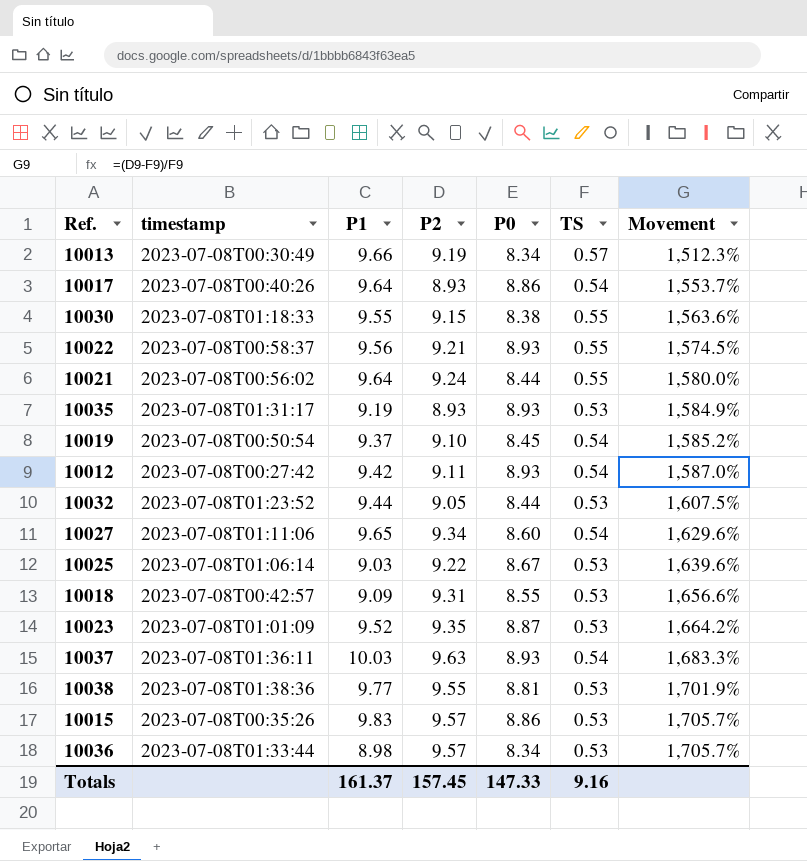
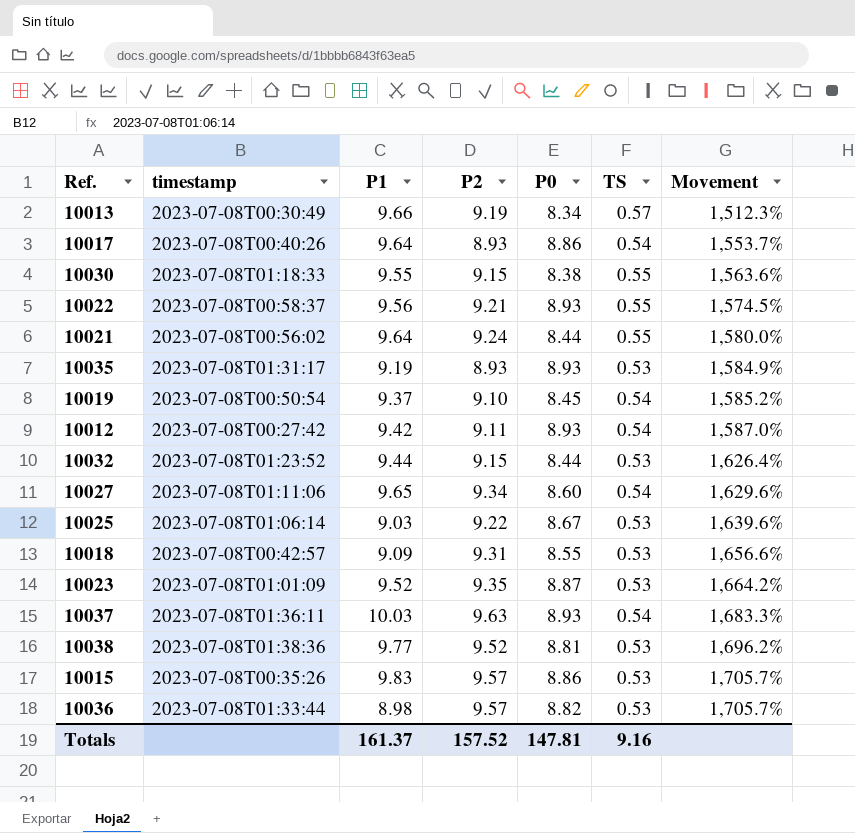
10032 | P2: 9.05 -> 9.15
10032 | Movement: 1,607.5% -> 1,626.4%
10038 | P2: 9.55 -> 9.52
10038 | Movement: 1,701.9% -> 1,696.2%
10036 | P0: 8.34 -> 8.82
Totals | P2: 157.45 -> 157.52
Totals | P0: 147.33 -> 147.81

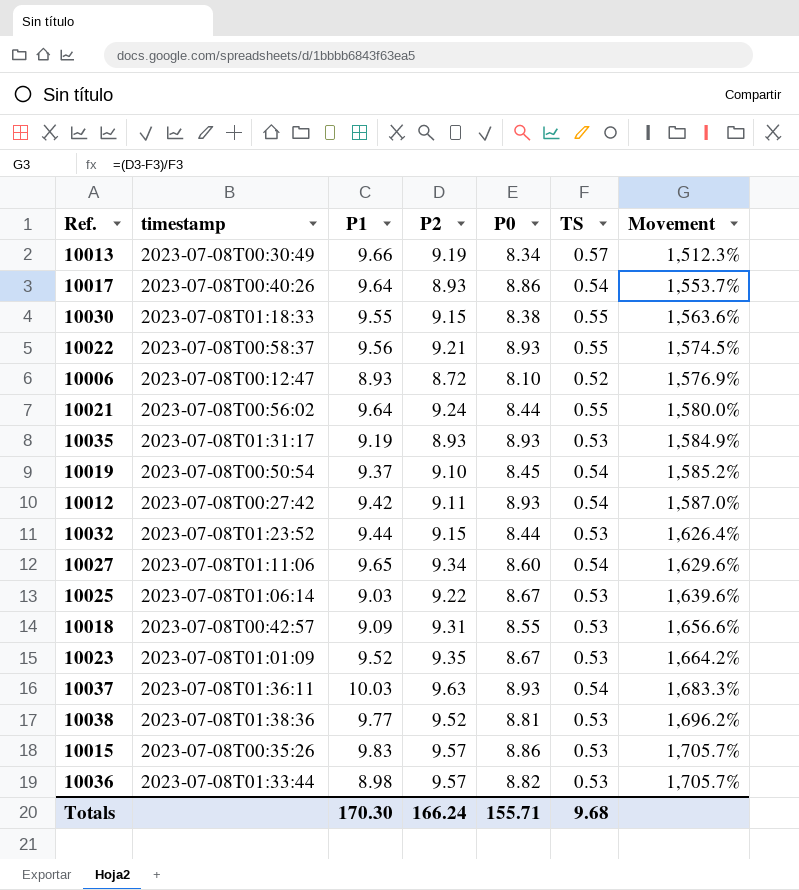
row 10006: none -> 2023-07-08T00:12:47 | 8.93 | 8.72 | 8.10 | 0.52 | 1,576.9%
10023 | P0: 8.87 -> 8.67
Totals | P1: 161.37 -> 170.30
Totals | P2: 157.52 -> 166.24
Totals | P0: 147.81 -> 155.71
Totals | TS: 9.16 -> 9.68

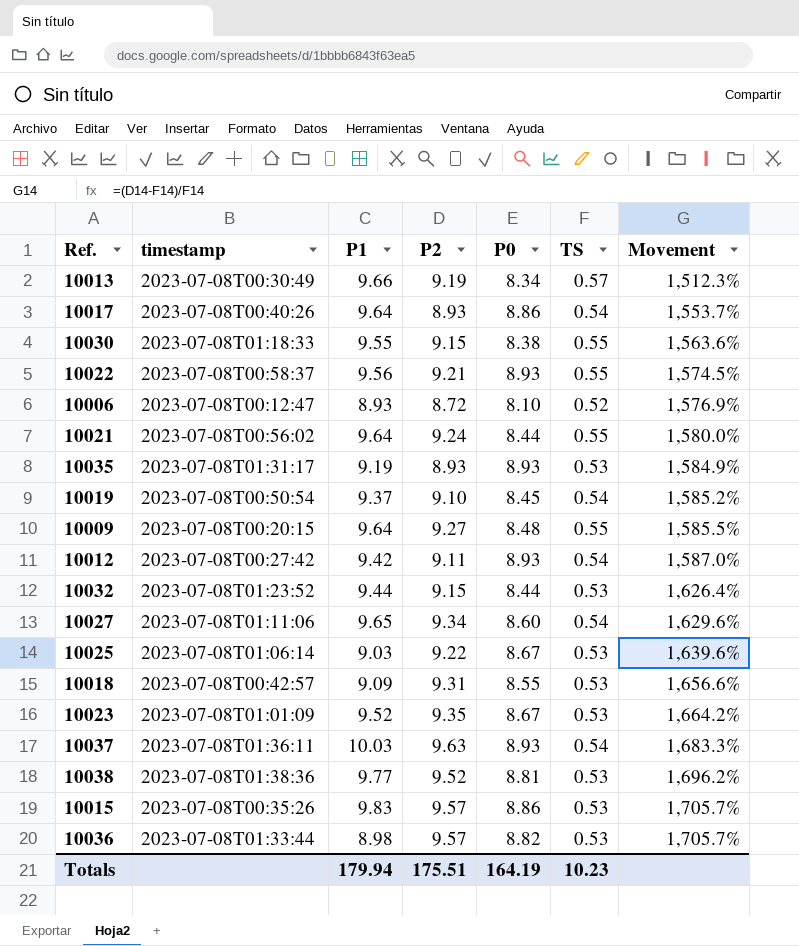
row 10009: none -> 2023-07-08T00:20:15 | 9.64 | 9.27 | 8.48 | 0.55 | 1,585.5%
Totals | P1: 170.30 -> 179.94
Totals | P2: 166.24 -> 175.51
Totals | P0: 155.71 -> 164.19
Totals | TS: 9.68 -> 10.23

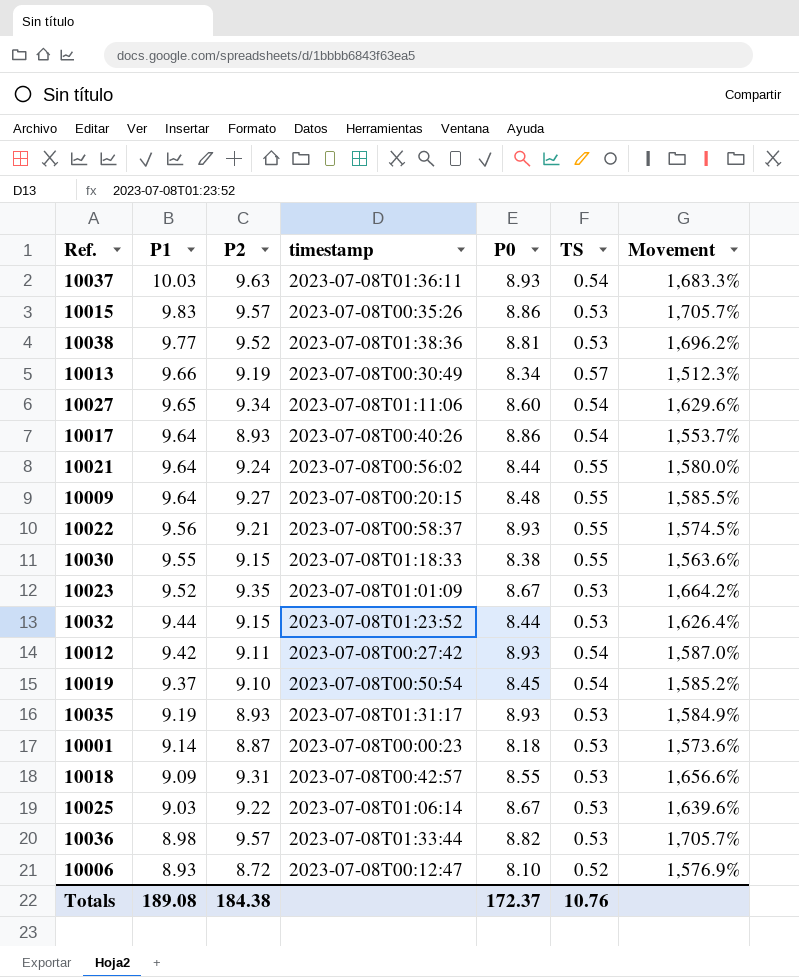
row order: Movement ascending -> P1 descending
column timestamp | position: 2 -> 4
row 10001: none -> 9.14 | 8.87 | 2023-07-08T00:00:23 | 8.18 | 0.53 | 1,573.6%
Totals | P1: 179.94 -> 189.08
Totals | P2: 175.51 -> 184.38
Totals | P0: 164.19 -> 172.37
Totals | TS: 10.23 -> 10.76

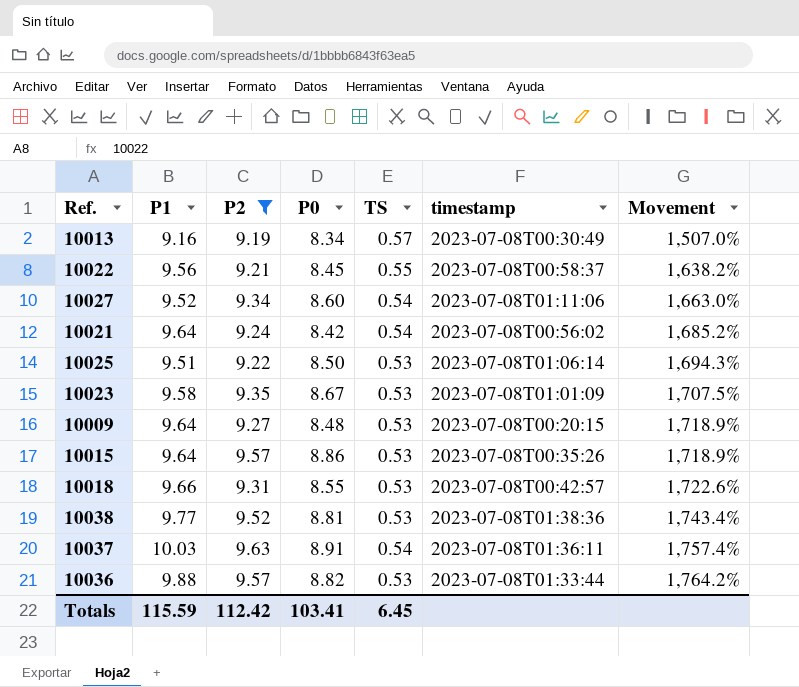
filter: none -> P2 >= 9.19
row order: P1 descending -> Movement ascending
column timestamp | position: 4 -> 6
column Movement | formula: ([P2] - [TS]) / [TS] -> ([P1] - [TS]) / [TS]
10013 | P1: 9.66 -> 9.16
10022 | P0: 8.93 -> 8.45
10027 | P1: 9.65 -> 9.52
10021 | P0: 8.44 -> 8.42
10021 | TS: 0.55 -> 0.54
10025 | P1: 9.03 -> 9.51
10025 | P0: 8.67 -> 8.50
10023 | P1: 9.52 -> 9.58
10009 | TS: 0.55 -> 0.53
10015 | P1: 9.83 -> 9.64
10018 | P1: 9.09 -> 9.66
10037 | P0: 8.93 -> 8.91
10036 | P1: 8.98 -> 9.88
Totals | P1: 189.08 -> 115.59
Totals | P2: 184.38 -> 112.42
Totals | P0: 172.37 -> 103.41
Totals | TS: 10.76 -> 6.45

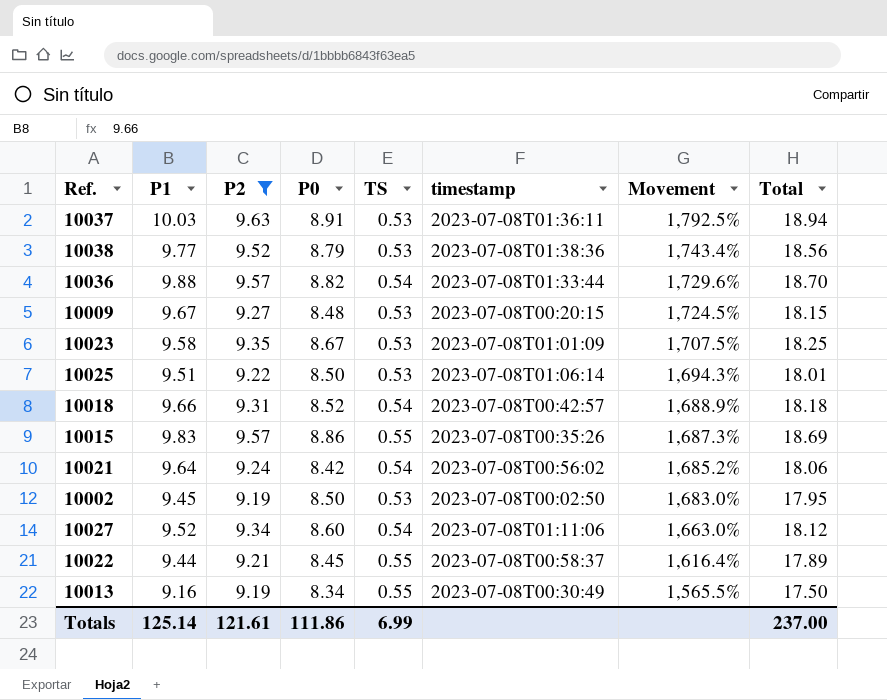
row order: Movement ascending -> Movement descending
column Total | formula: none -> [P1] + [P0]
10037 | TS: 0.54 -> 0.53
10037 | Movement: 1,757.4% -> 1,792.5%
10038 | P0: 8.81 -> 8.79
10036 | TS: 0.53 -> 0.54
10036 | Movement: 1,764.2% -> 1,729.6%
10009 | P1: 9.64 -> 9.67
10009 | Movement: 1,718.9% -> 1,724.5%
10018 | P0: 8.55 -> 8.52
10018 | TS: 0.53 -> 0.54
10018 | Movement: 1,722.6% -> 1,688.9%
10015 | P1: 9.64 -> 9.83
10015 | TS: 0.53 -> 0.55
10015 | Movement: 1,718.9% -> 1,687.3%
row 10002: none -> 9.45 | 9.19 | 8.50 | 0.53 | 2023-07-08T00:02:50 | 1,683.0% | 17.95
10022 | P1: 9.56 -> 9.44
10022 | Movement: 1,638.2% -> 1,616.4%
10013 | TS: 0.57 -> 0.55
10013 | Movement: 1,507.0% -> 1,565.5%
Totals | P1: 115.59 -> 125.14
Totals | P2: 112.42 -> 121.61
Totals | P0: 103.41 -> 111.86
Totals | TS: 6.45 -> 6.99

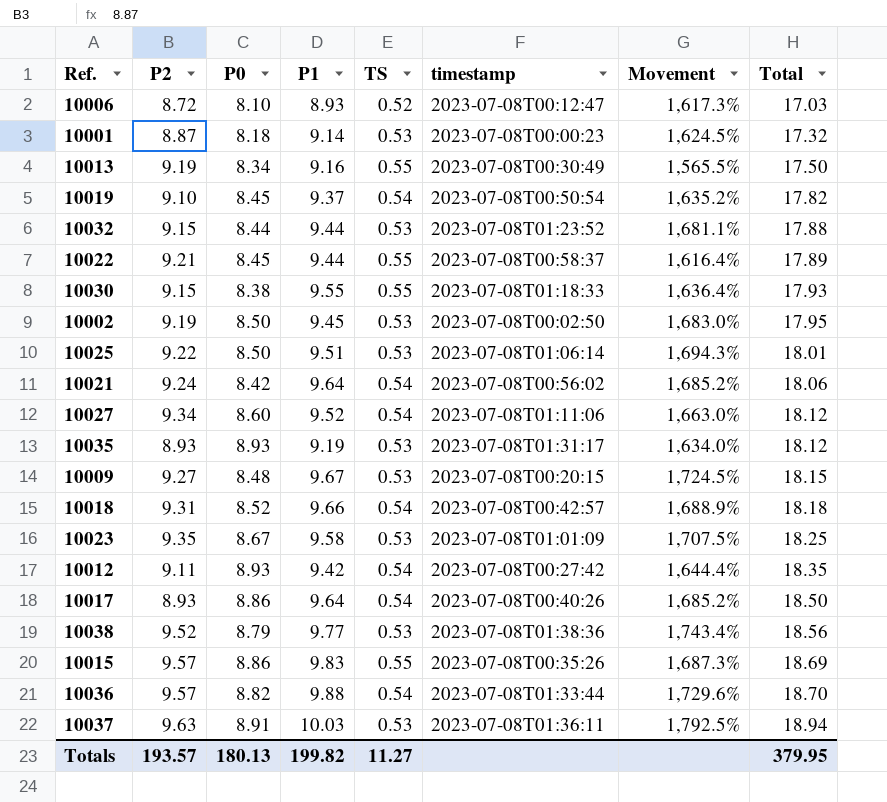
filter: P2 >= 9.19 -> none
row order: Movement descending -> Total ascending
column P1 | position: 2 -> 4
Totals | P2: 121.61 -> 193.57
Totals | P0: 111.86 -> 180.13
Totals | P1: 125.14 -> 199.82
Totals | TS: 6.99 -> 11.27
Totals | Total: 237.00 -> 379.95

